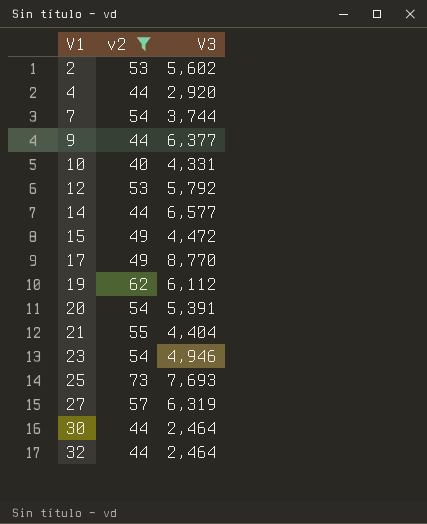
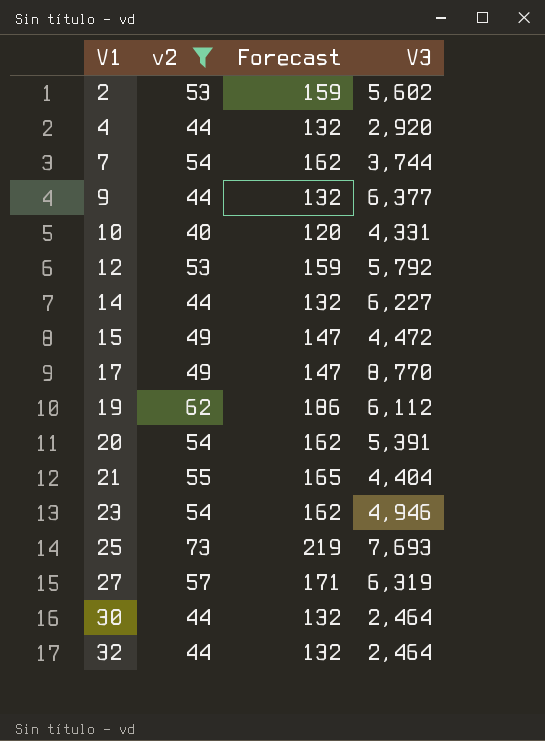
column Forecast | formula: none -> [v2] * 3
14 | V3: 6,577 -> 6,227

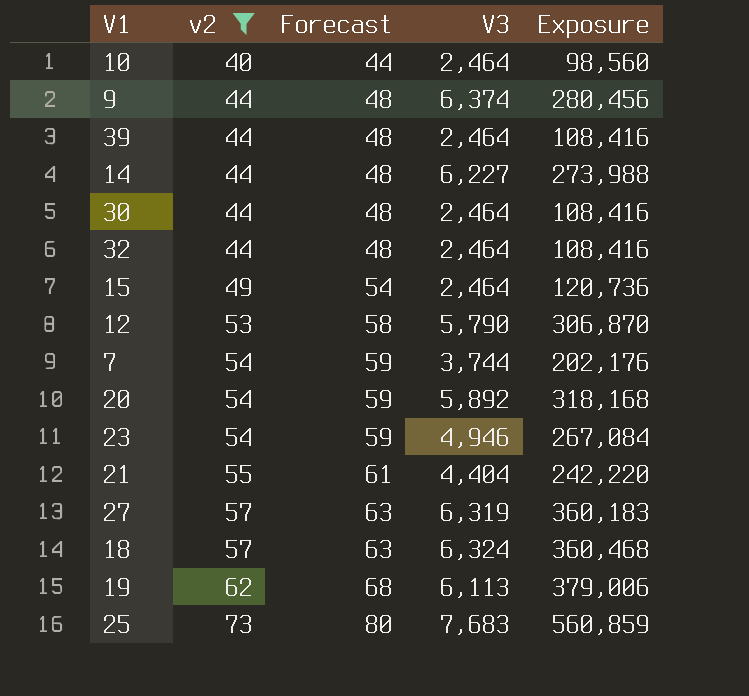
row order: V1 ascending -> v2 ascending
column Forecast | formula: [v2] * 3 -> [v2] * 1.1
column Exposure | formula: none -> [v2] * [V3]
row 2: 53 | 159 | 5,602 -> none
row 4: 44 | 132 | 2,920 -> none
row 17: 49 | 147 | 8,770 -> none
10 | V3: 4,331 -> 2,464
9 | V3: 6,377 -> 6,374
row 39: none -> 44 | 48 | 2,464 | 108,416
15 | V3: 4,472 -> 2,464
12 | V3: 5,792 -> 5,790
20 | V3: 5,391 -> 5,892
row 18: none -> 57 | 63 | 6,324 | 360,468
19 | V3: 6,112 -> 6,113
25 | V3: 7,693 -> 7,683

